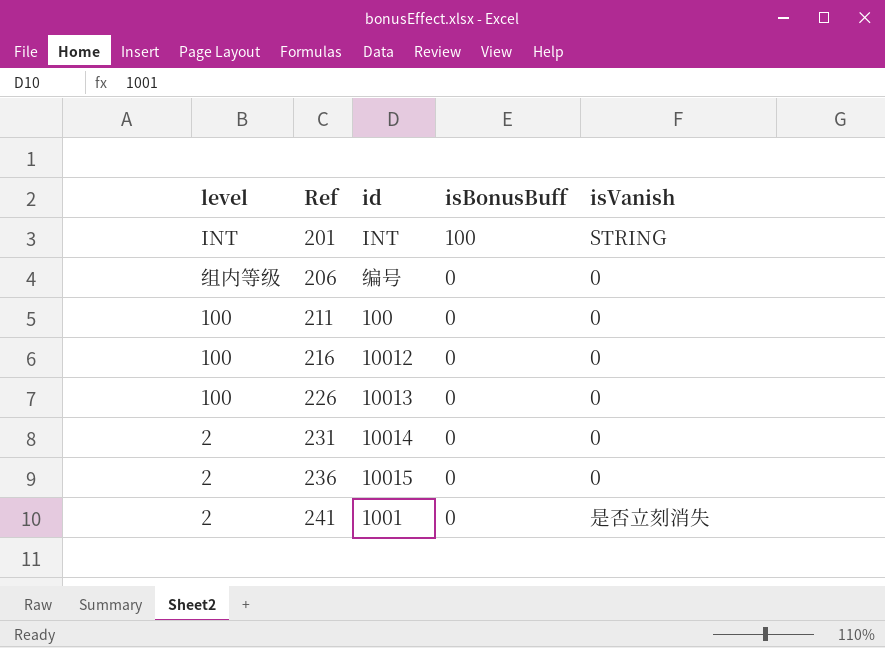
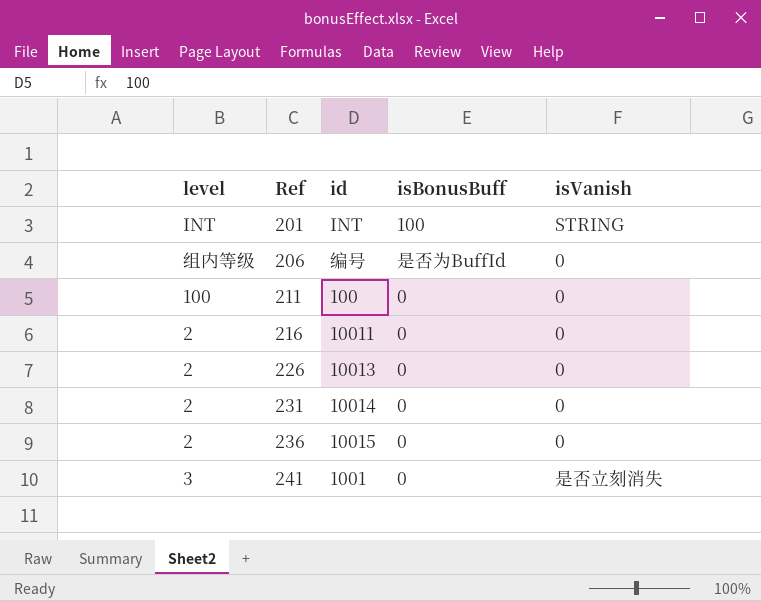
206 | isBonusBuff: 0 -> 是否为BuffId
216 | level: 100 -> 2
216 | id: 10012 -> 10011
226 | level: 100 -> 2
241 | level: 2 -> 3

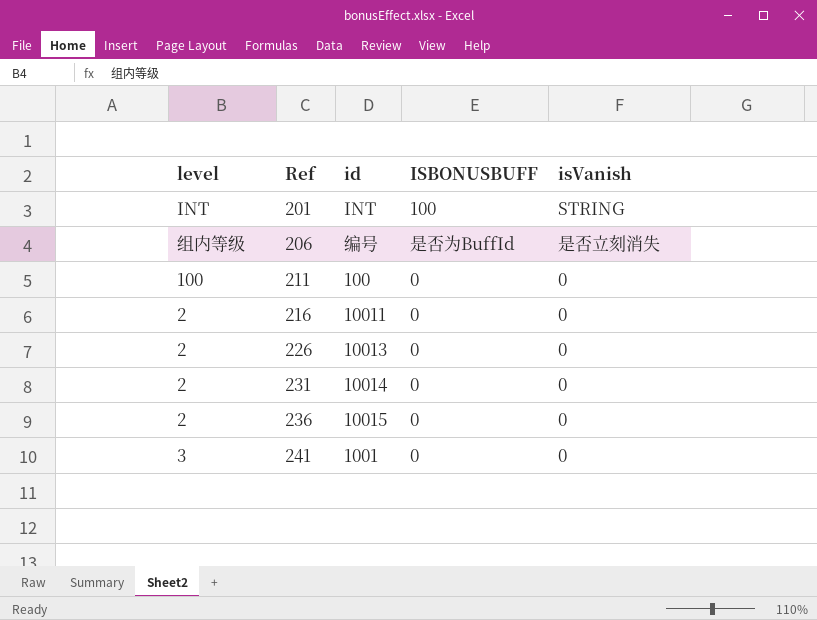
column name: isBonusBuff -> ISBONUSBUFF
206 | isVanish: 0 -> 是否立刻消失
241 | isVanish: 是否立刻消失 -> 0

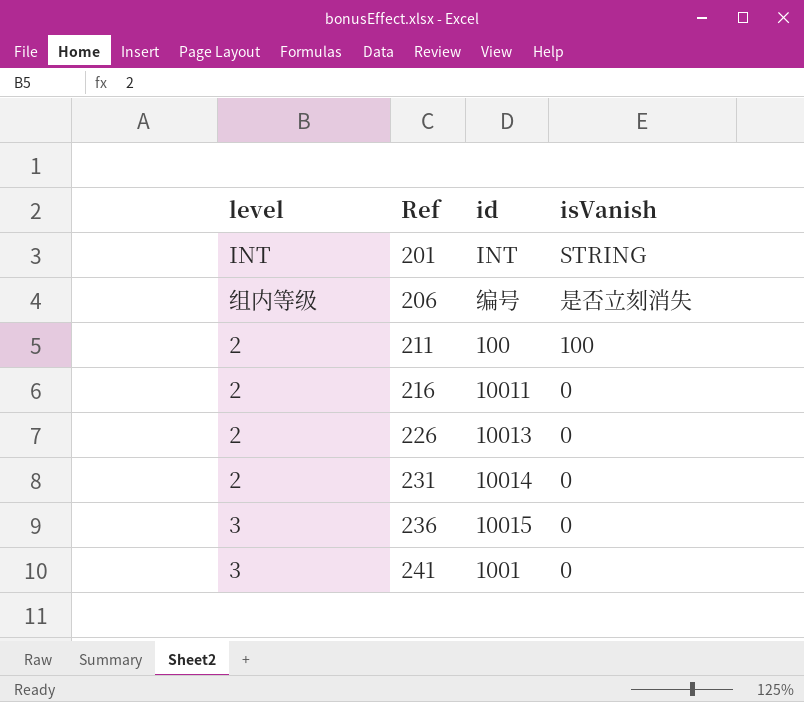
column ISBONUSBUFF | position: 4 -> none
211 | level: 100 -> 2
211 | isVanish: 0 -> 100
236 | level: 2 -> 3

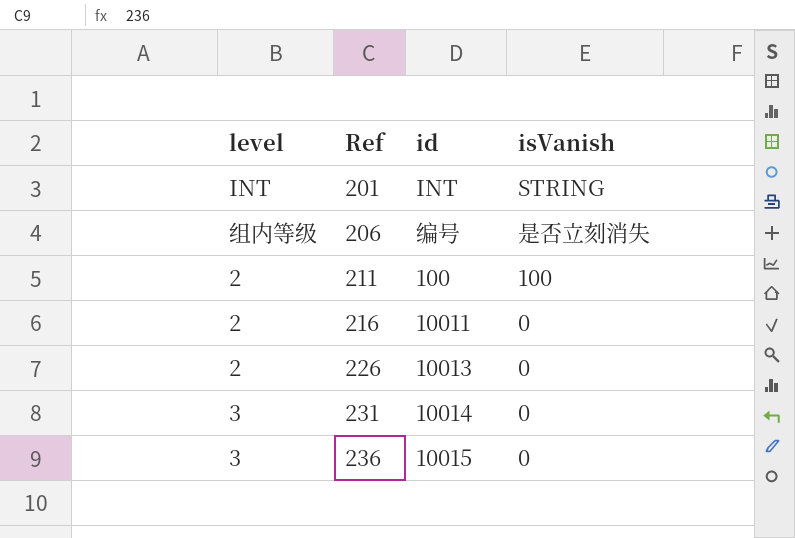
row 241: 3 | 1001 | 0 -> none
231 | level: 2 -> 3

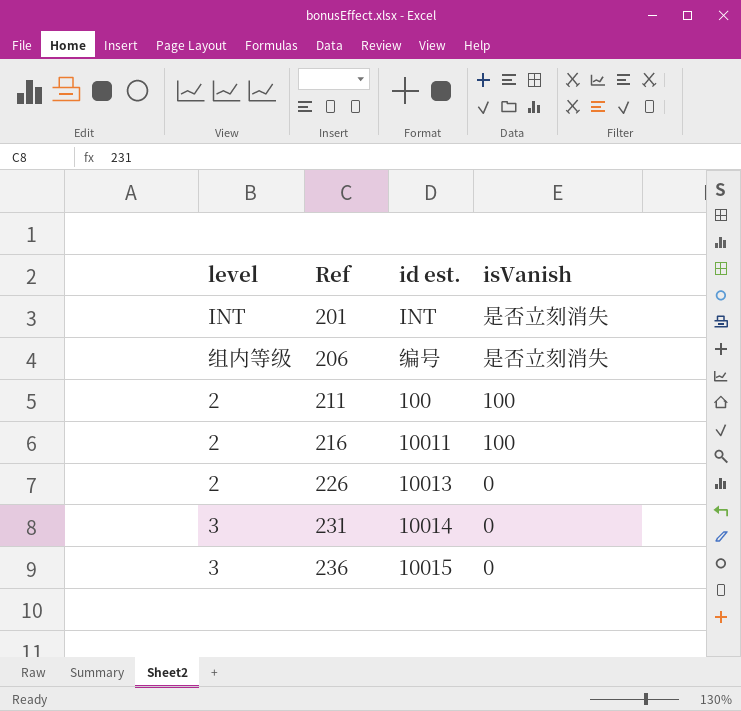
column name: id -> id est.
201 | isVanish: STRING -> 是否立刻消失
216 | isVanish: 0 -> 100

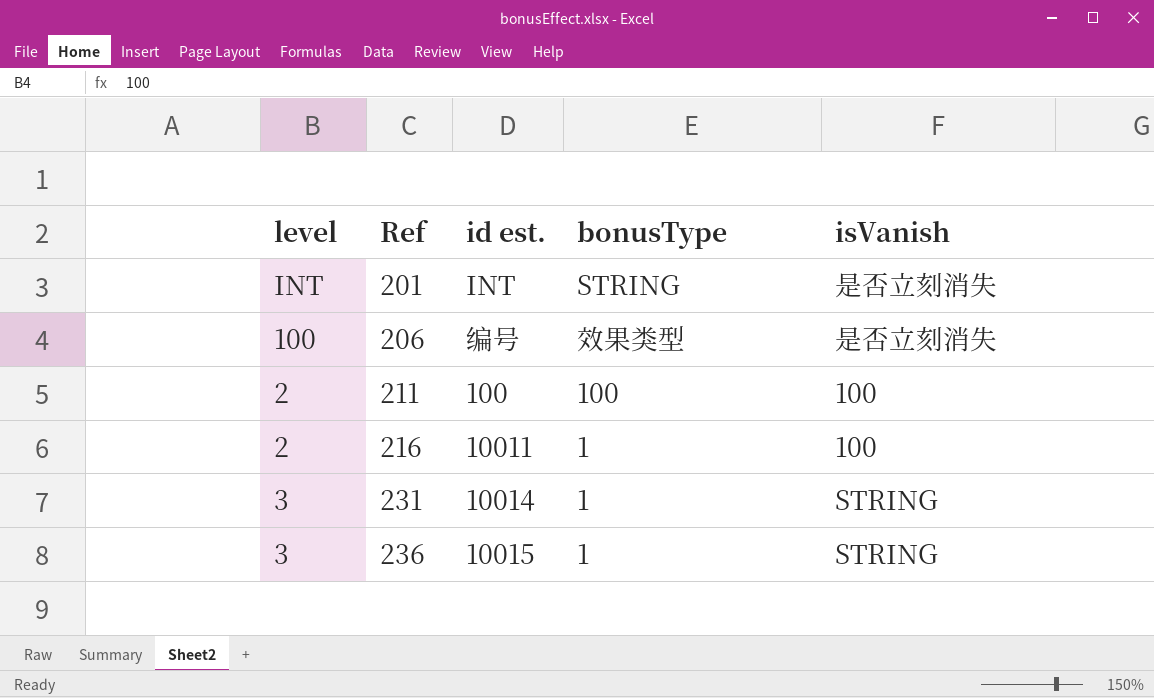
column bonusType | position: none -> 4
row 226: 2 | 10013 | 0 -> none
206 | level: 组内等级 -> 100
231 | isVanish: 0 -> STRING
236 | isVanish: 0 -> STRING

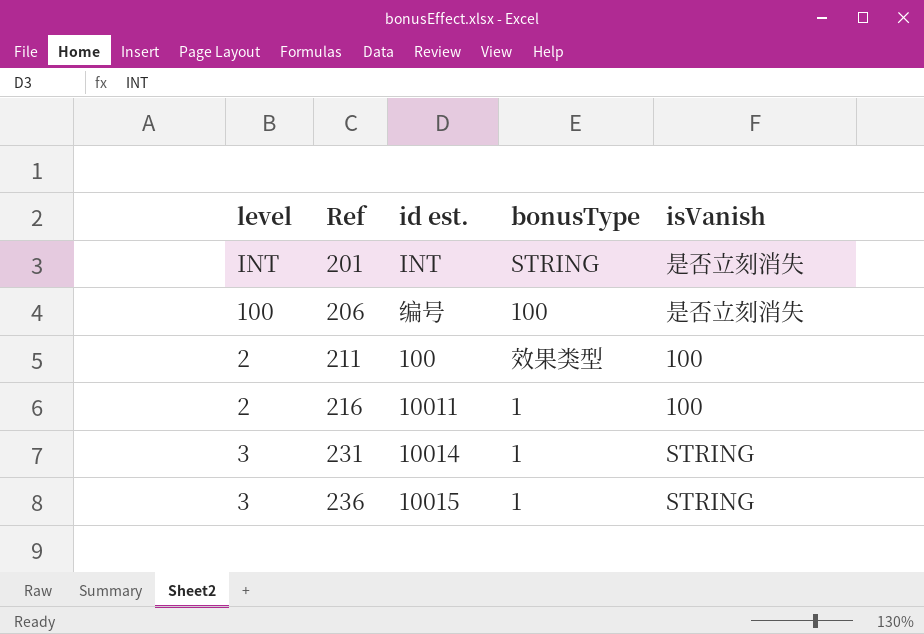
206 | bonusType: 效果类型 -> 100
211 | bonusType: 100 -> 效果类型

